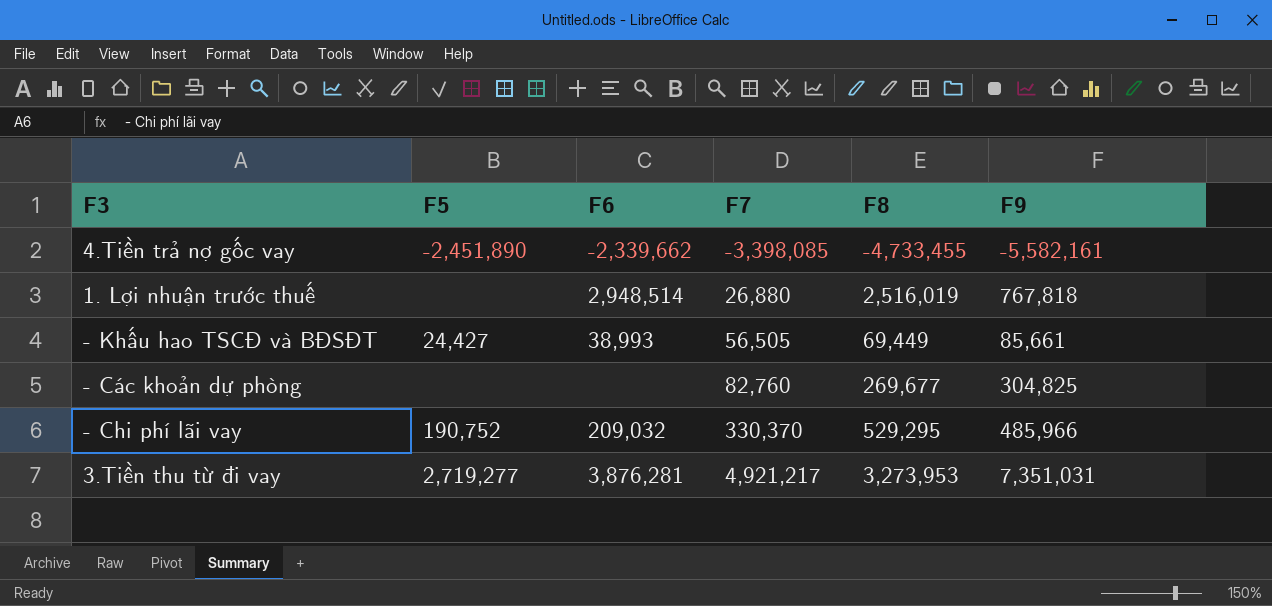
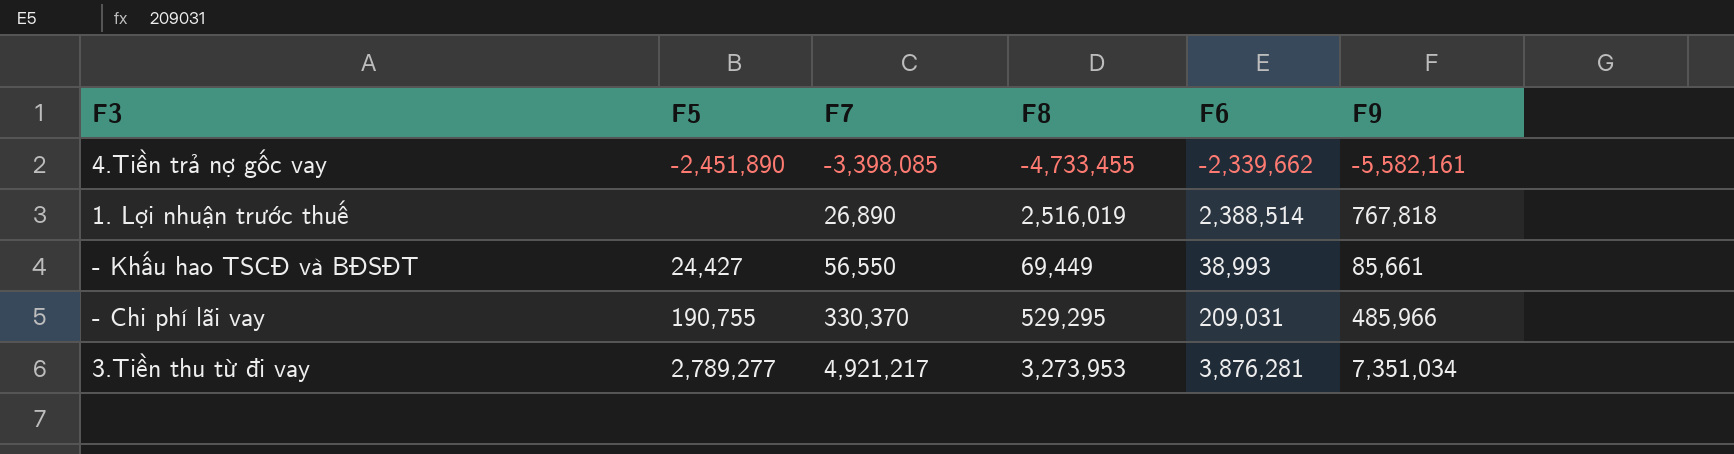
column F6 | position: 3 -> 5
row - Các khoản dự phòng: none | none | 82,760 | 269,677 | 304,825 -> none
1. Lợi nhuận trước thuế | F7: 26,880 -> 26,890
1. Lợi nhuận trước thuế | F6: 2,948,514 -> 2,388,514
- Khấu hao TSCĐ và BĐSĐT | F7: 56,505 -> 56,550
- Chi phí lãi vay | F5: 190,752 -> 190,755
- Chi phí lãi vay | F6: 209,032 -> 209,031
3.Tiền thu từ đi vay | F5: 2,719,277 -> 2,789,277
3.Tiền thu từ đi vay | F9: 7,351,031 -> 7,351,034

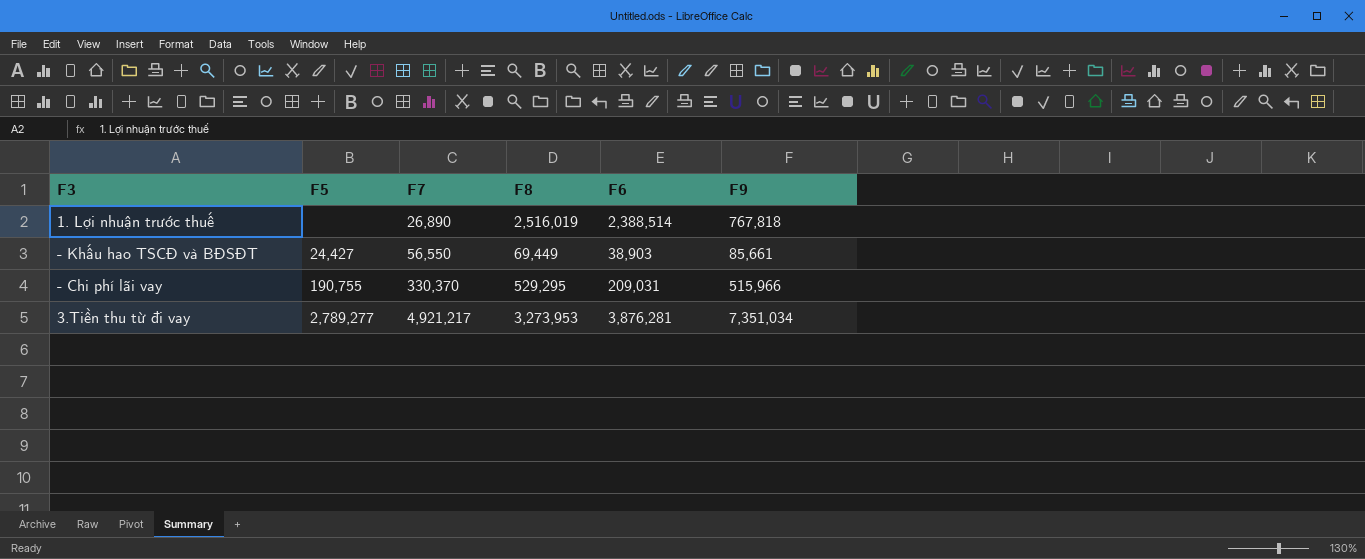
row 4.Tiền trả nợ gốc vay: -2,451,890 | -3,398,085 | -4,733,455 | -2,339,662 | -5,582,161 -> none
- Khấu hao TSCĐ và BĐSĐT | F6: 38,993 -> 38,903
- Chi phí lãi vay | F9: 485,966 -> 515,966

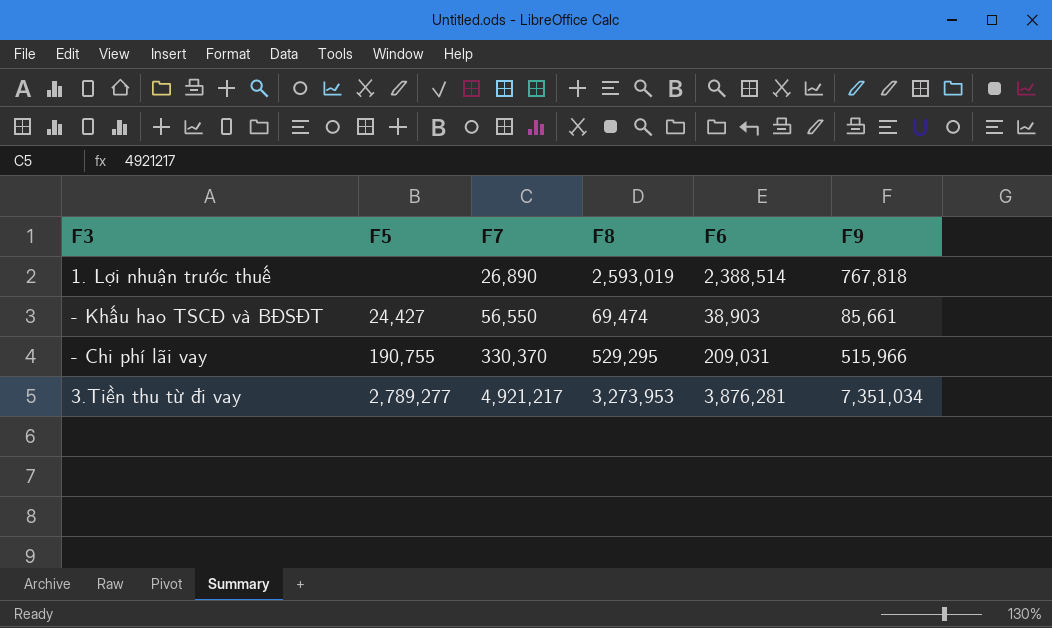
1. Lợi nhuận trước thuế | F8: 2,516,019 -> 2,593,019
- Khấu hao TSCĐ và BĐSĐT | F8: 69,449 -> 69,474

